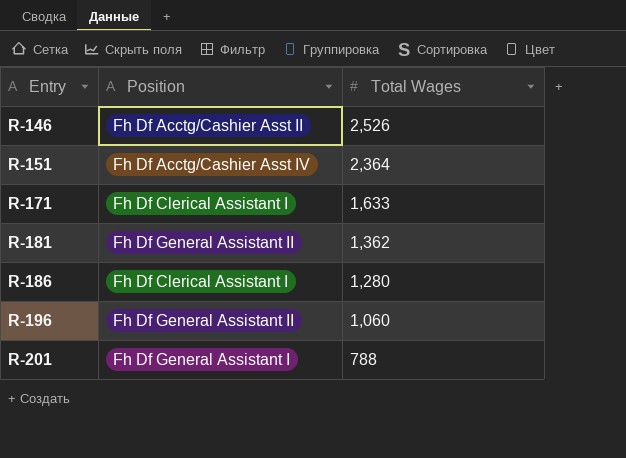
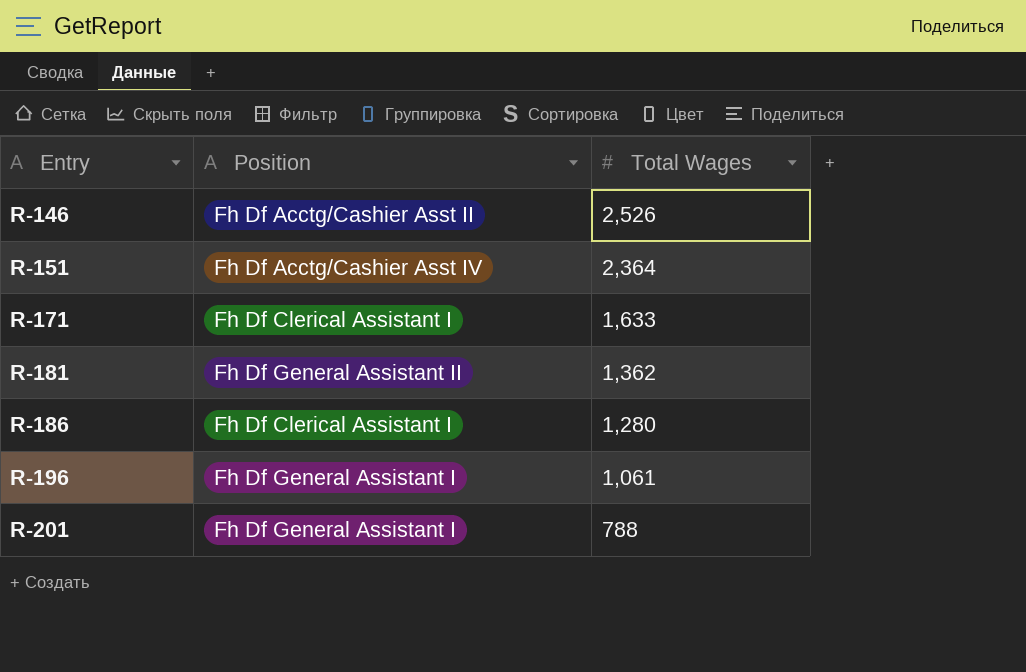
R-196 | Position: Fh Df General Assistant II -> Fh Df General Assistant I
R-196 | Total Wages: 1,060 -> 1,061

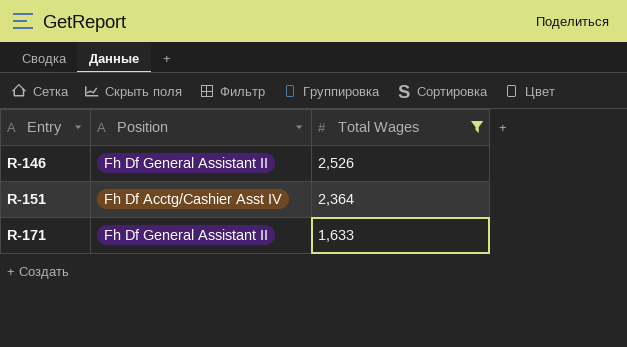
filter: none -> Total Wages >= 1,633
R-146 | Position: Fh Df Acctg/Cashier Asst II -> Fh Df General Assistant II
R-171 | Position: Fh Df Clerical Assistant I -> Fh Df General Assistant II

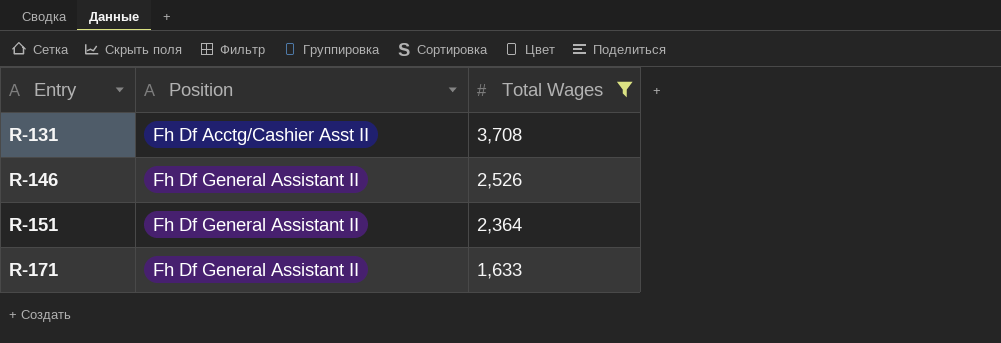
row R-131: none -> Fh Df Acctg/Cashier Asst II | 3,708
R-151 | Position: Fh Df Acctg/Cashier Asst IV -> Fh Df General Assistant II

